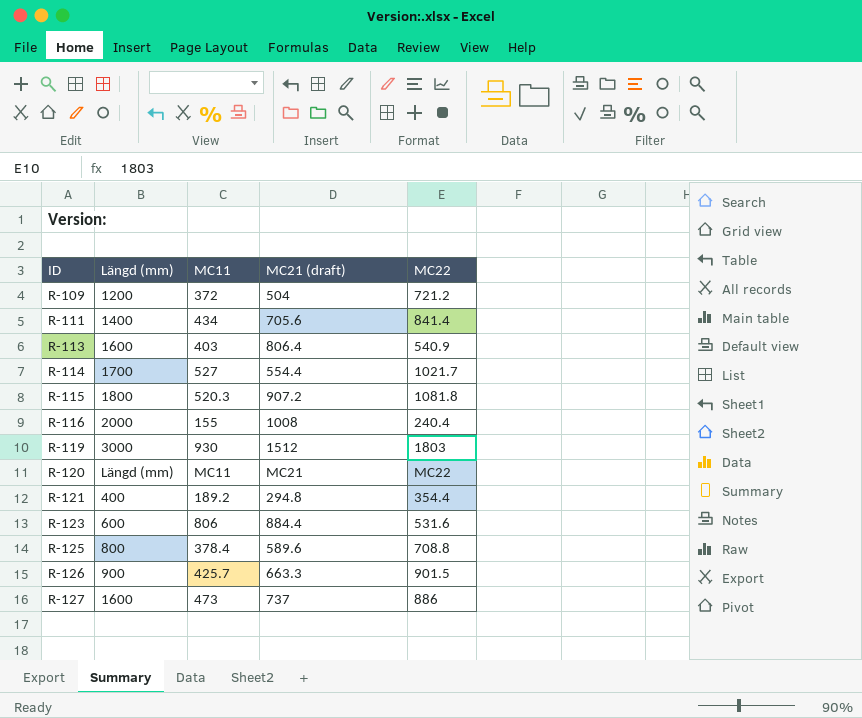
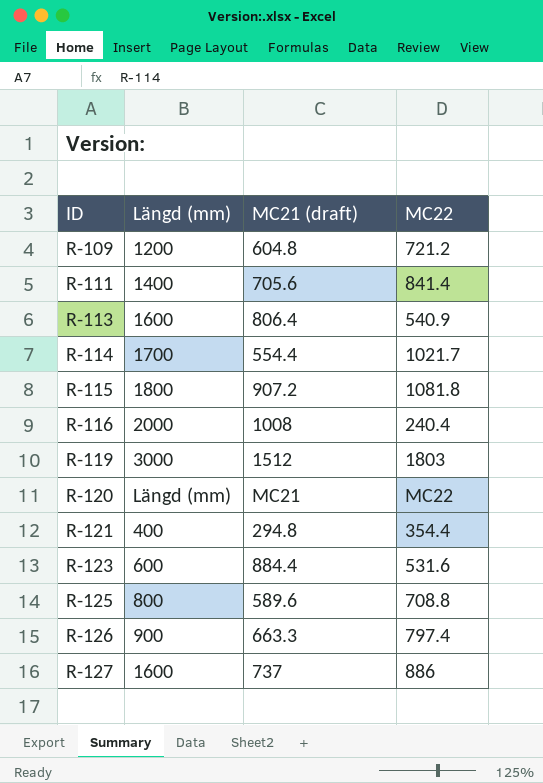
column MC11 | position: 3 -> none
R-109 | MC21 (draft): 504 -> 604.8
R-126 | MC22: 901.5 -> 797.4

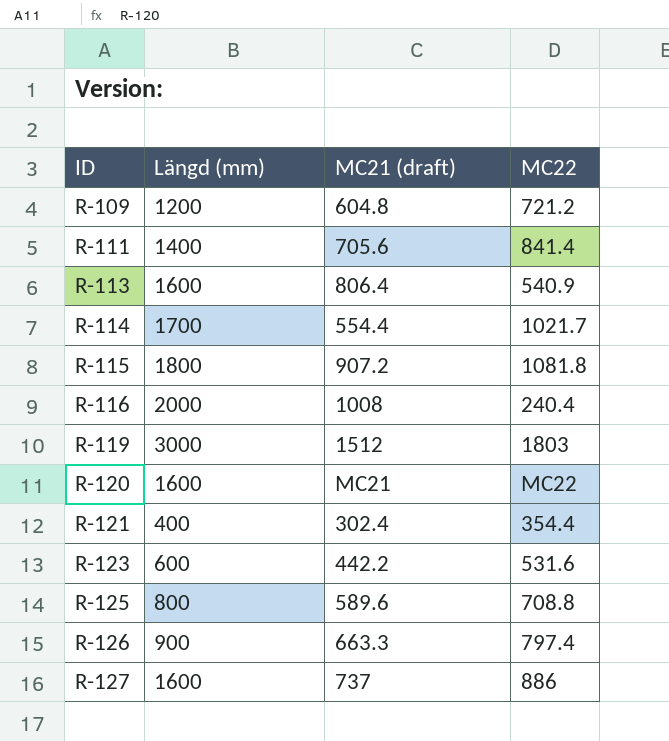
R-120 | Längd (mm): Längd (mm) -> 1600
R-121 | MC21 (draft): 294.8 -> 302.4
R-123 | MC21 (draft): 884.4 -> 442.2

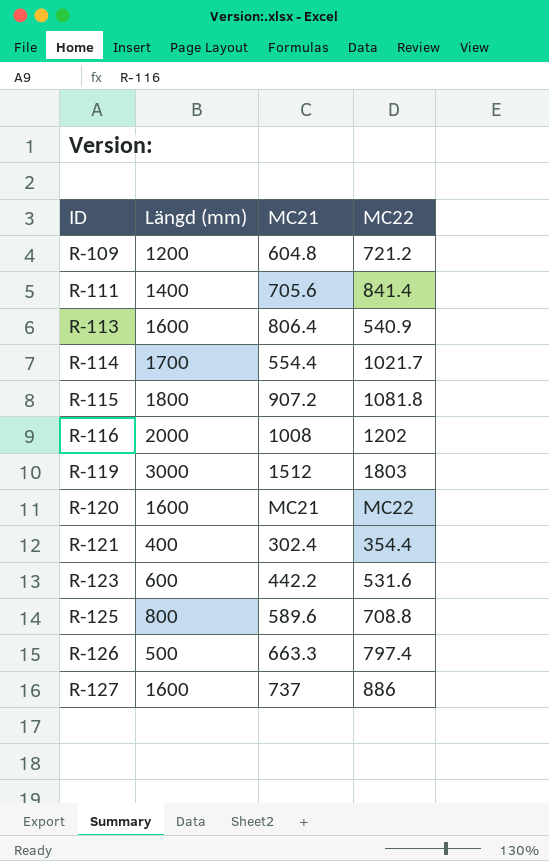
column name: MC21 (draft) -> MC21
R-116 | MC22: 240.4 -> 1202
R-126 | Längd (mm): 900 -> 500

